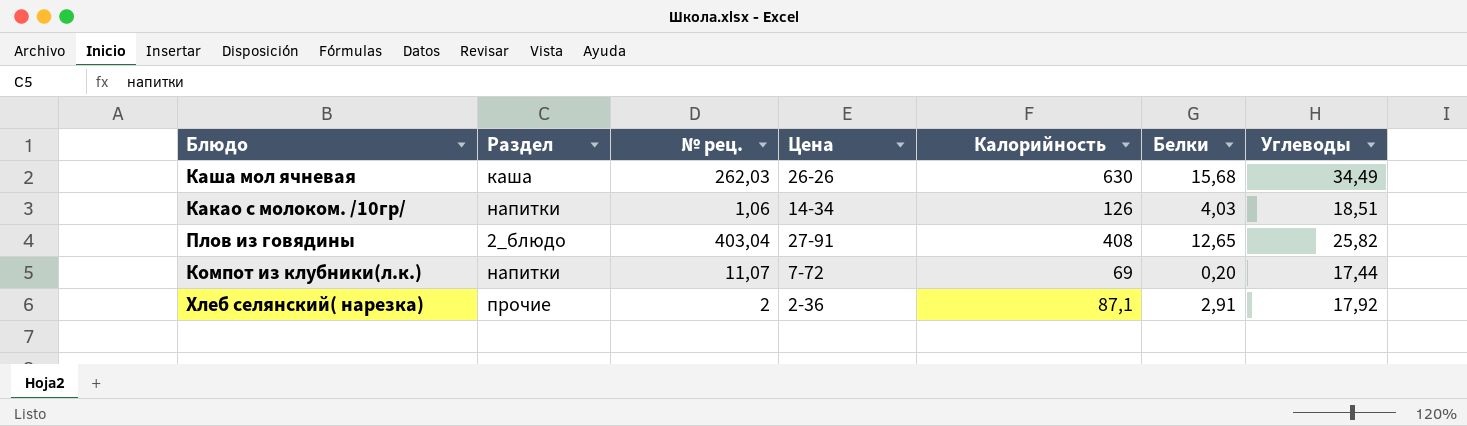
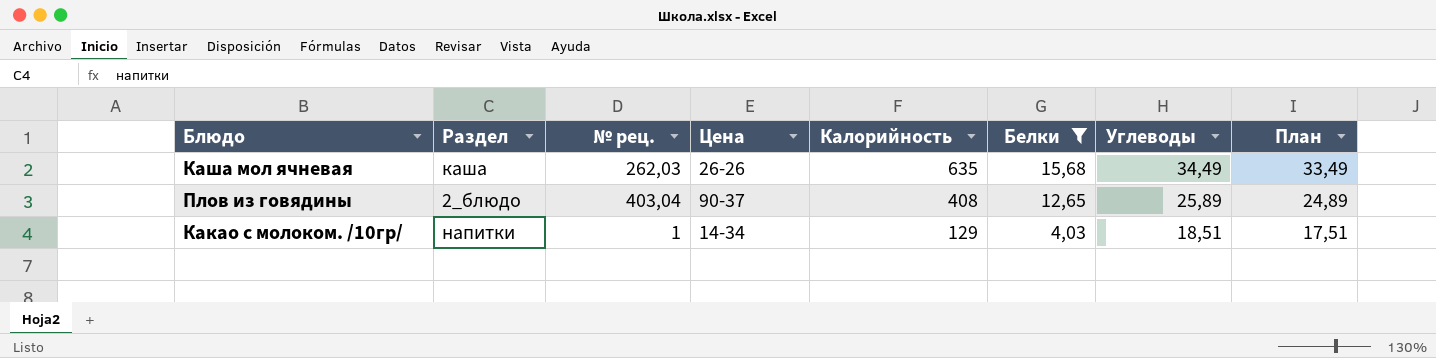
filter: none -> Белки >= 4,03
row order: none -> Калорийность descending
column План | formula: none -> [Углеводы] - 1
Каша мол ячневая | Калорийность: 630 -> 635
Плов из говядины | Цена: 27-91 -> 90-37
Плов из говядины | Углеводы: 25,82 -> 25,89
Какао с молоком. /10гр/ | № рец.: 1,06 -> 1
Какао с молоком. /10гр/ | Калорийность: 126 -> 129

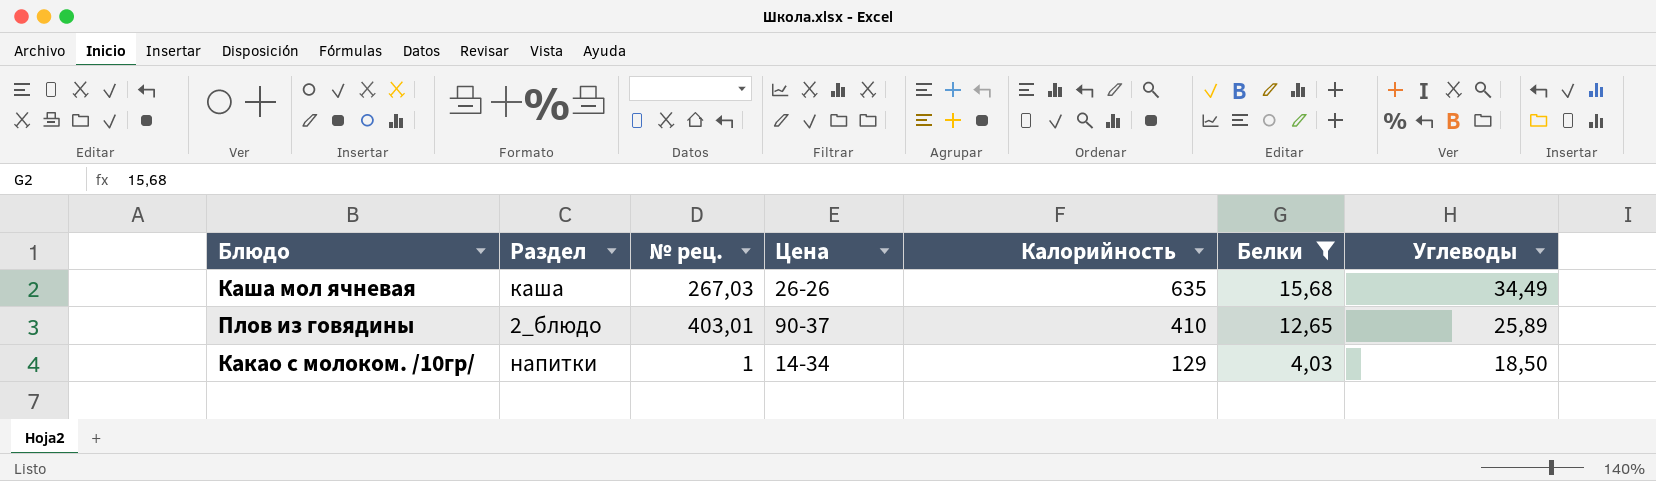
column План | formula: [Углеводы] - 1 -> none
Каша мол ячневая | № рец.: 262,03 -> 267,03
Плов из говядины | № рец.: 403,04 -> 403,01
Плов из говядины | Калорийность: 408 -> 410
Какао с молоком. /10гр/ | Углеводы: 18,51 -> 18,50

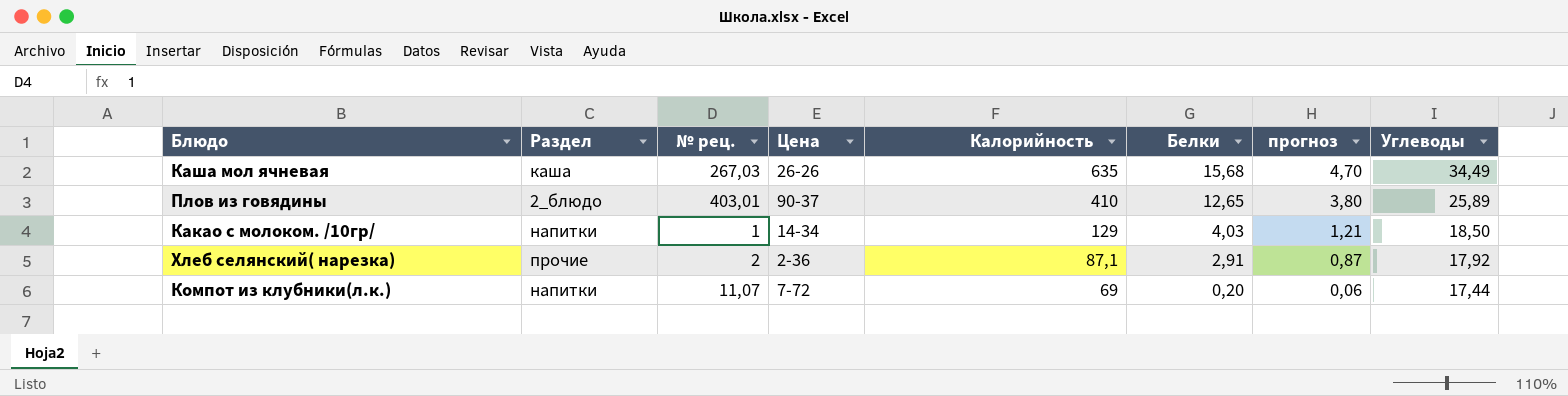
filter: Белки >= 4,03 -> none
column прогноз | formula: none -> [Белки] * 0,3

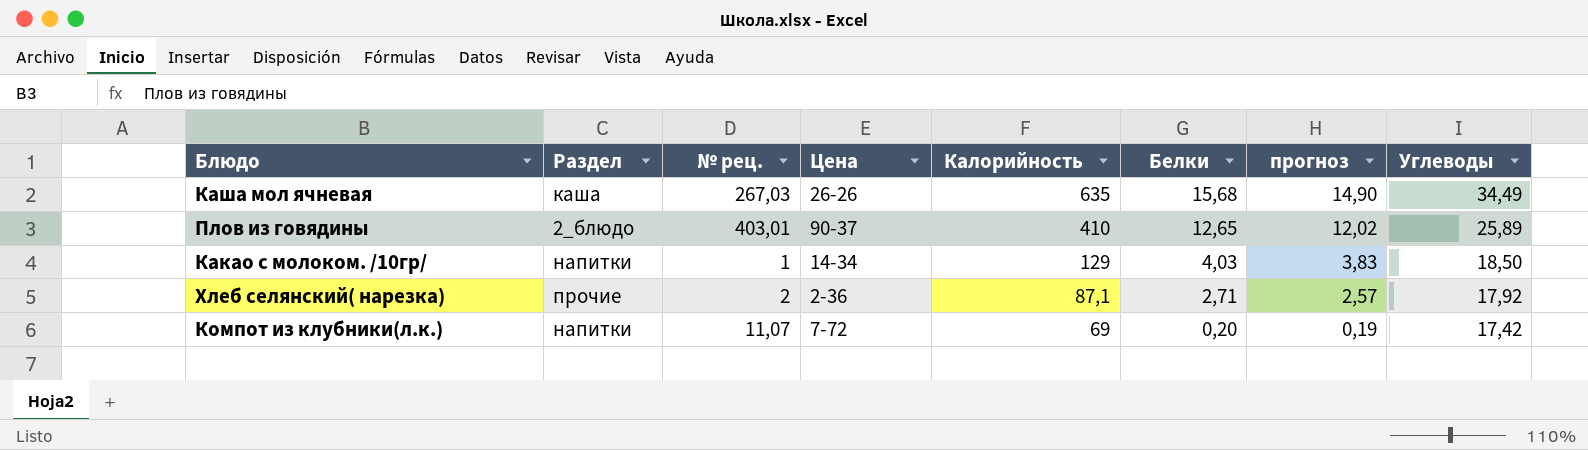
column прогноз | formula: [Белки] * 0,3 -> [Белки] * 0,95
Хлеб селянский( нарезка) | Белки: 2,91 -> 2,71
Компот из клубники(л.к.) | Углеводы: 17,44 -> 17,42

